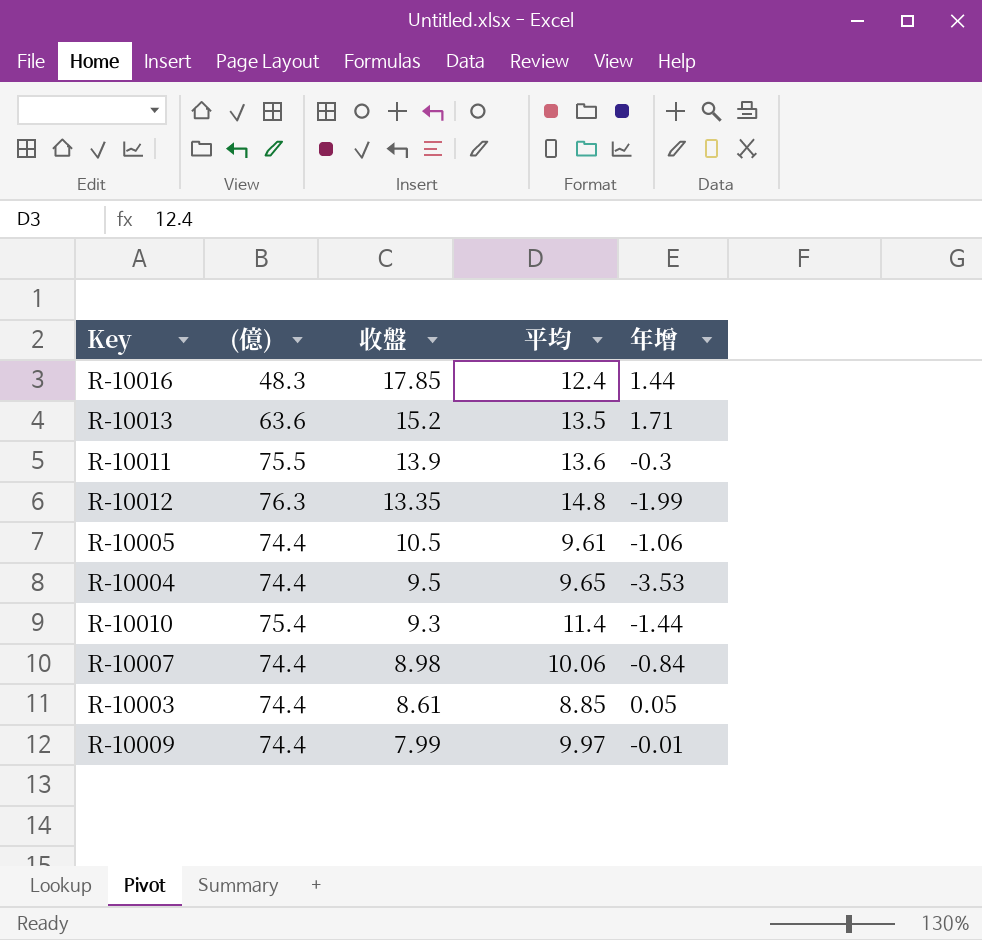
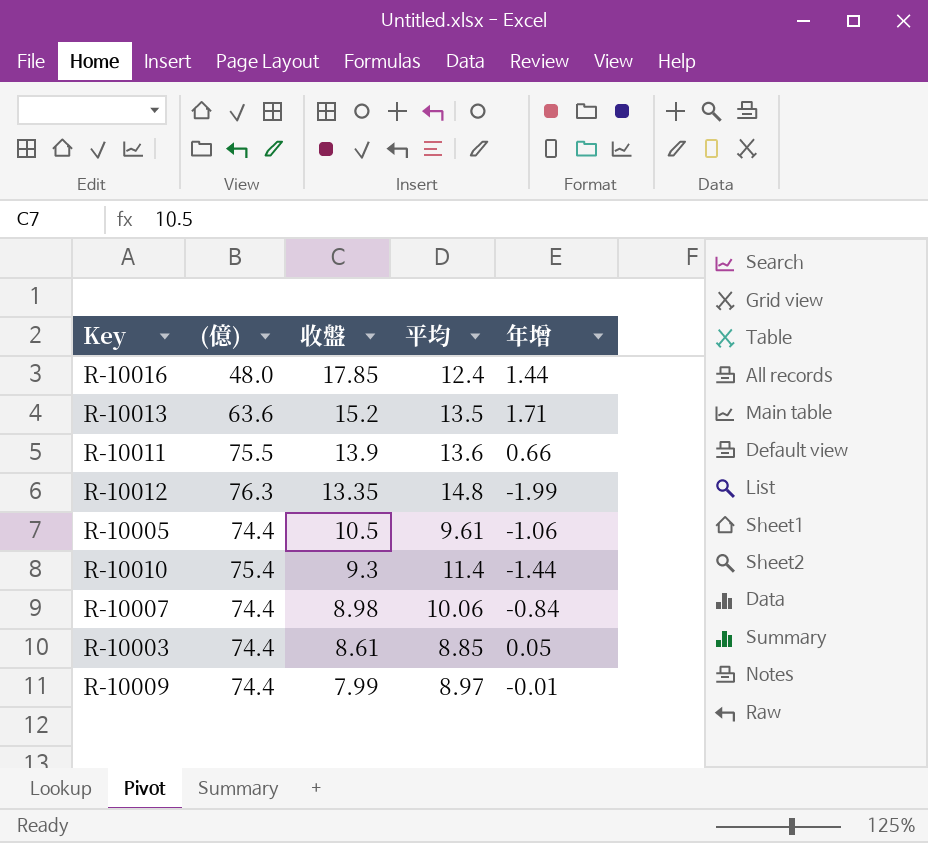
row R-10004: 74.4 | 9.5 | 9.65 | -3.53 -> none
R-10016 | (億): 48.3 -> 48.0
R-10011 | 年增: -0.3 -> 0.66
R-10009 | 平均: 9.97 -> 8.97

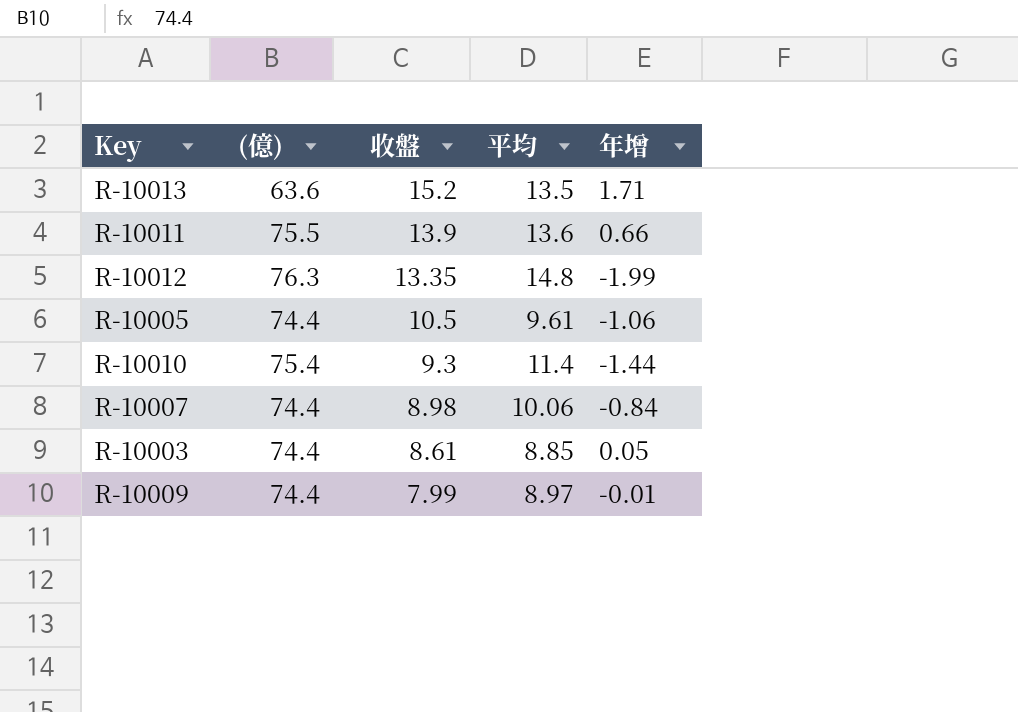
row R-10016: 48.0 | 17.85 | 12.4 | 1.44 -> none

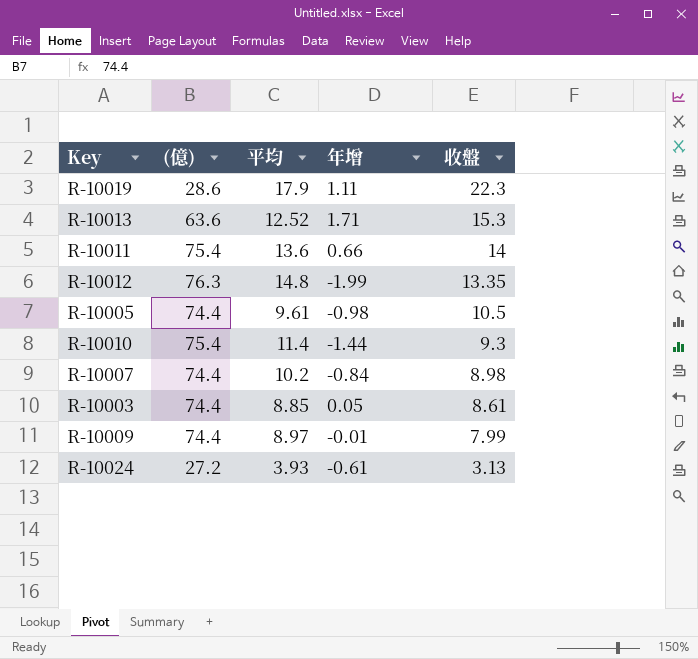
column 收盤 | position: 3 -> 5
row R-10019: none -> 28.6 | 17.9 | 1.11 | 22.3
R-10013 | 平均: 13.5 -> 12.52
R-10013 | 收盤: 15.2 -> 15.3
R-10011 | (億): 75.5 -> 75.4
R-10011 | 收盤: 13.9 -> 14
R-10005 | 年增: -1.06 -> -0.98
R-10007 | 平均: 10.06 -> 10.2
row R-10024: none -> 27.2 | 3.93 | -0.61 | 3.13

